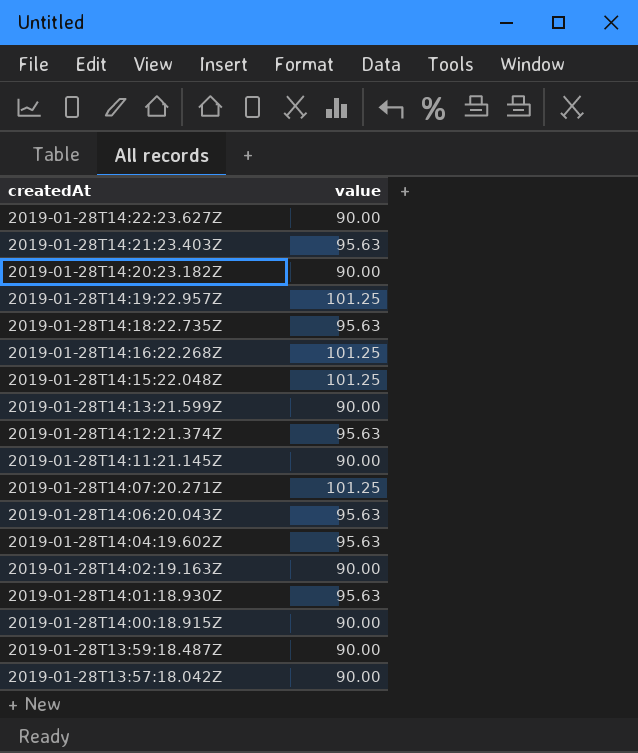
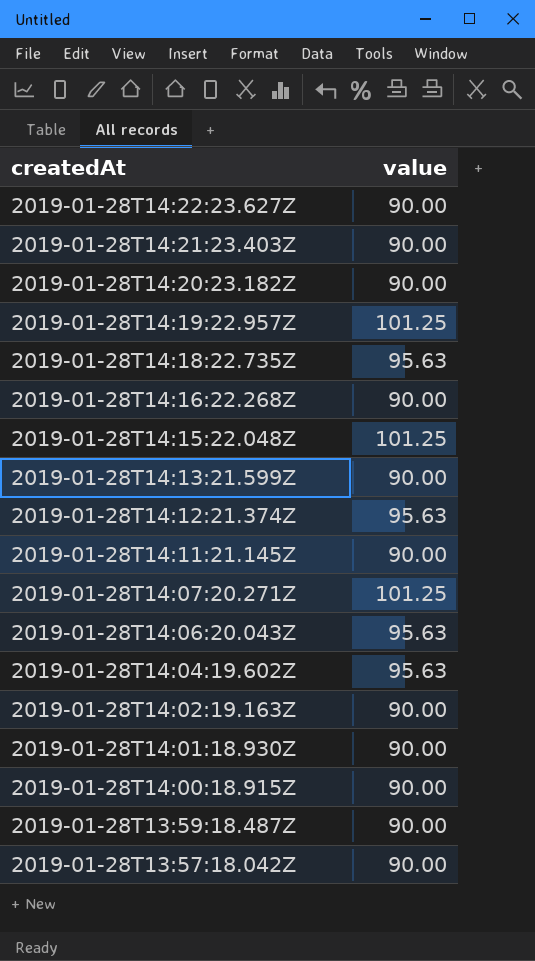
2019-01-28T14:21:23.403Z | value: 95.63 -> 90.00
2019-01-28T14:16:22.268Z | value: 101.25 -> 90.00
2019-01-28T14:01:18.930Z | value: 95.63 -> 90.00

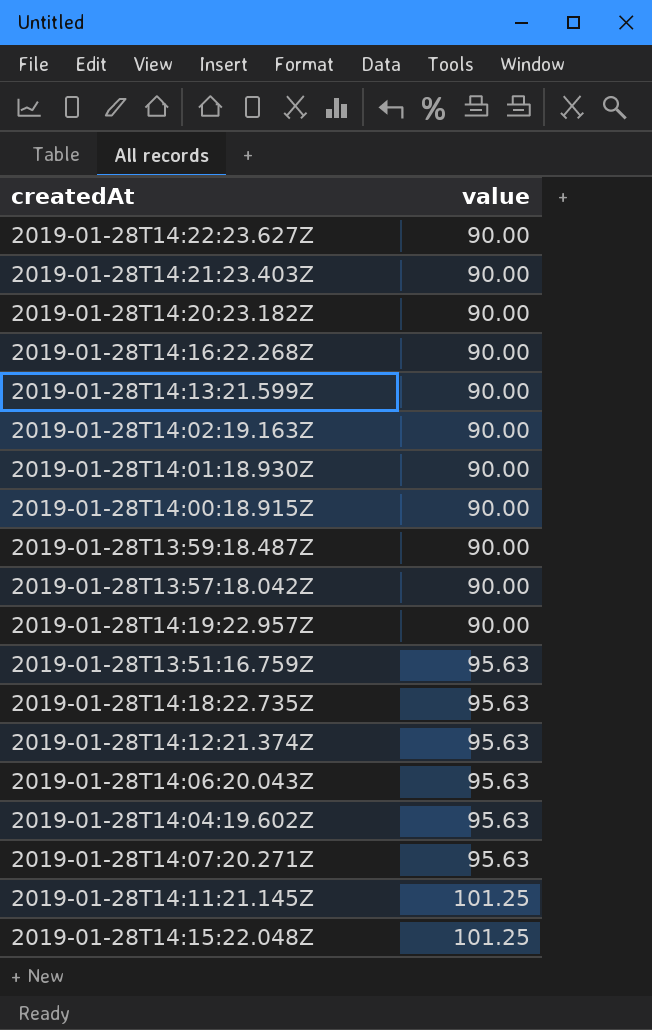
row order: createdAt descending -> value ascending
2019-01-28T14:19:22.957Z | value: 101.25 -> 90.00
row 2019-01-28T13:51:16.759Z: none -> 95.63
2019-01-28T14:07:20.271Z | value: 101.25 -> 95.63
2019-01-28T14:11:21.145Z | value: 90.00 -> 101.25

